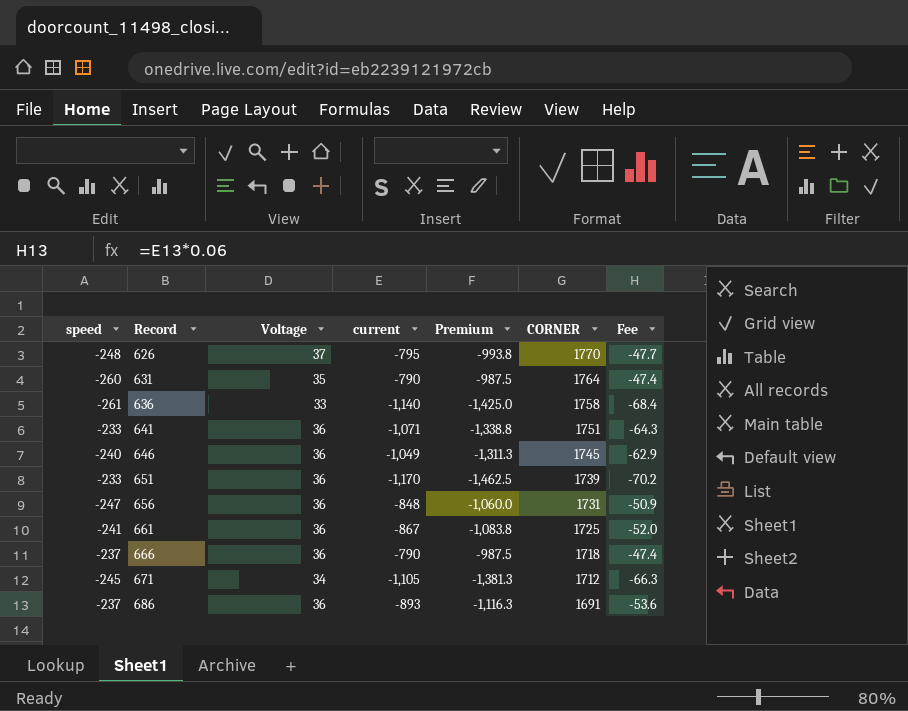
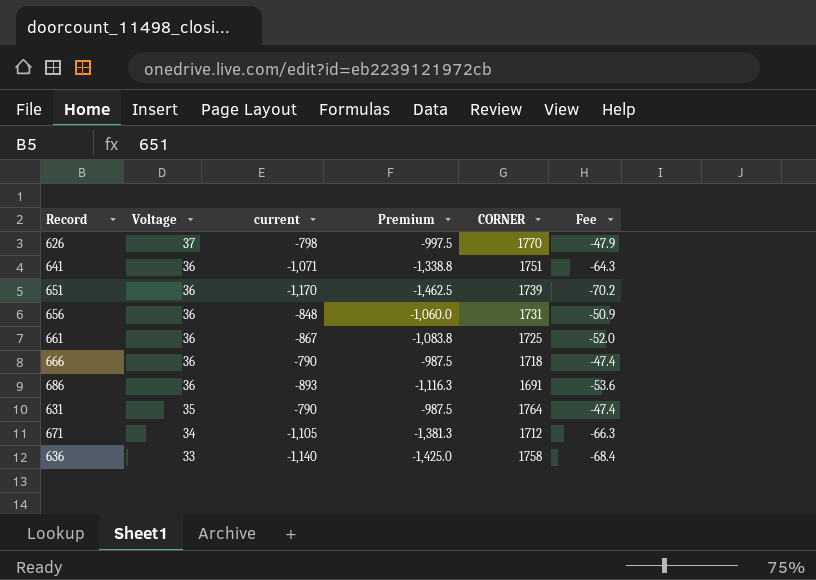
row order: Record ascending -> Voltage descending
column speed | position: 1 -> none
row 646: -240 | 36 | -1,049 | -1,311.3 | 1745 | -62.9 -> none
626 | current: -795 -> -798
626 | Premium: -993.8 -> -997.5
626 | Fee: -47.7 -> -47.9

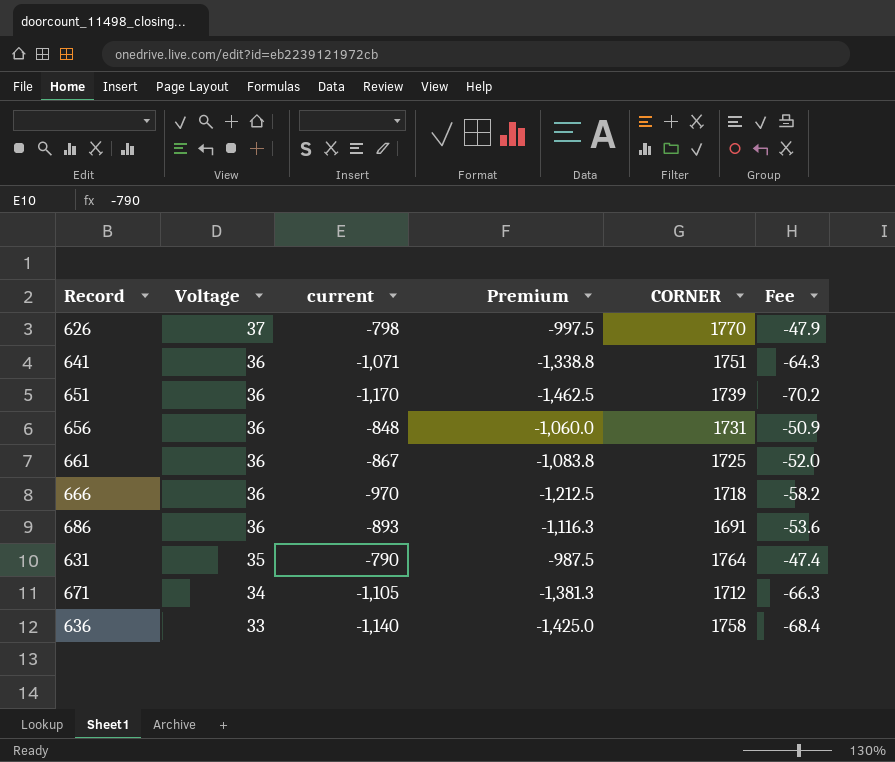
666 | current: -790 -> -970
666 | Premium: -987.5 -> -1,212.5
666 | Fee: -47.4 -> -58.2

